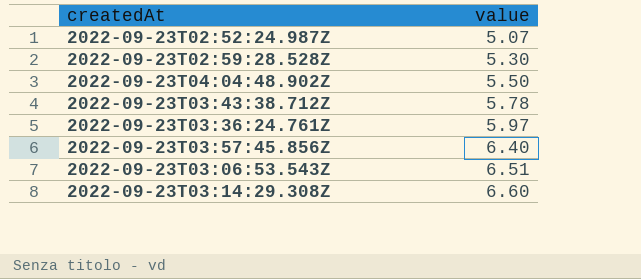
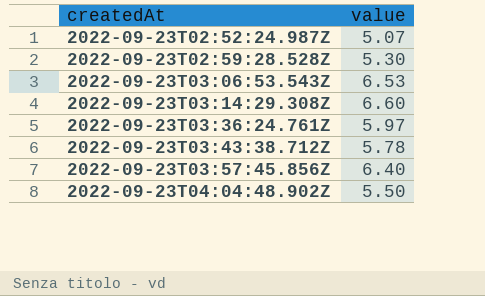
row order: value ascending -> createdAt ascending
2022-09-23T03:06:53.543Z | value: 6.51 -> 6.53

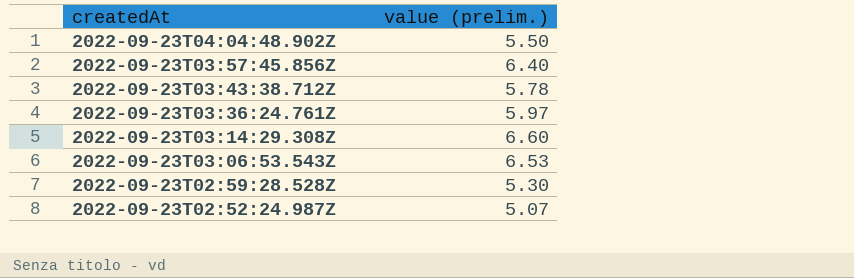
row order: createdAt ascending -> createdAt descending
column name: value -> value (prelim.)

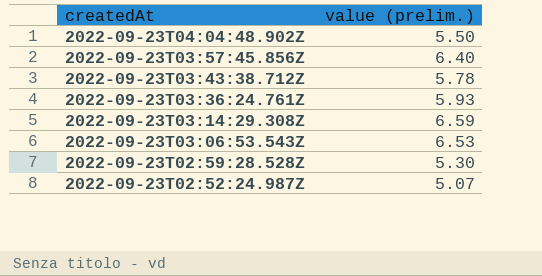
2022-09-23T03:36:24.761Z | value (prelim.): 5.97 -> 5.93
2022-09-23T03:14:29.308Z | value (prelim.): 6.60 -> 6.59

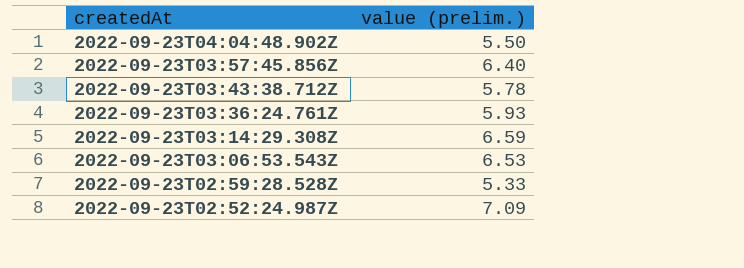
2022-09-23T02:59:28.528Z | value (prelim.): 5.30 -> 5.33
2022-09-23T02:52:24.987Z | value (prelim.): 5.07 -> 7.09

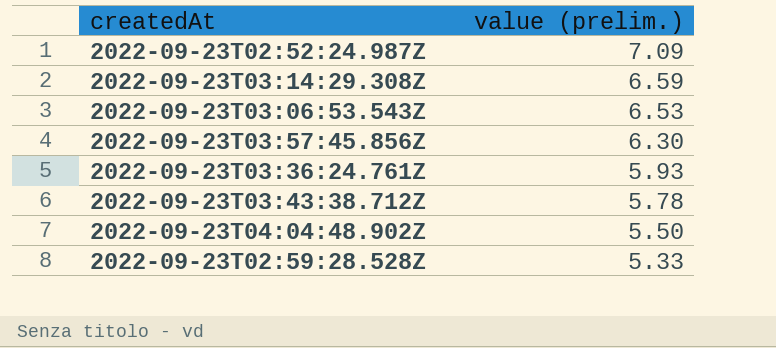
row order: createdAt descending -> value (prelim.) descending
2022-09-23T03:57:45.856Z | value (prelim.): 6.40 -> 6.30

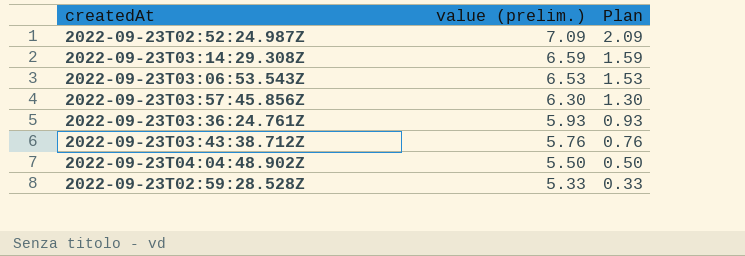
column Plan | formula: none -> [value (prelim.)] - 5
2022-09-23T03:43:38.712Z | value (prelim.): 5.78 -> 5.76

